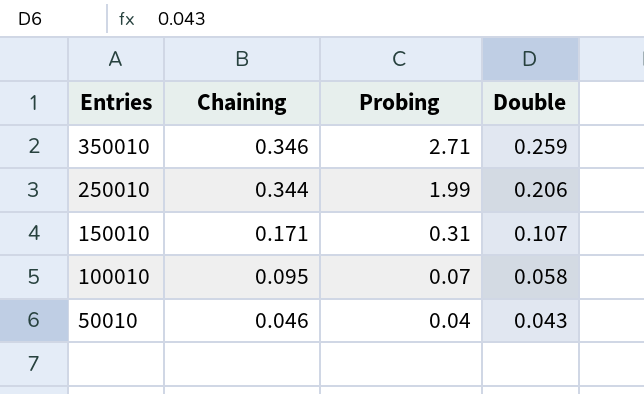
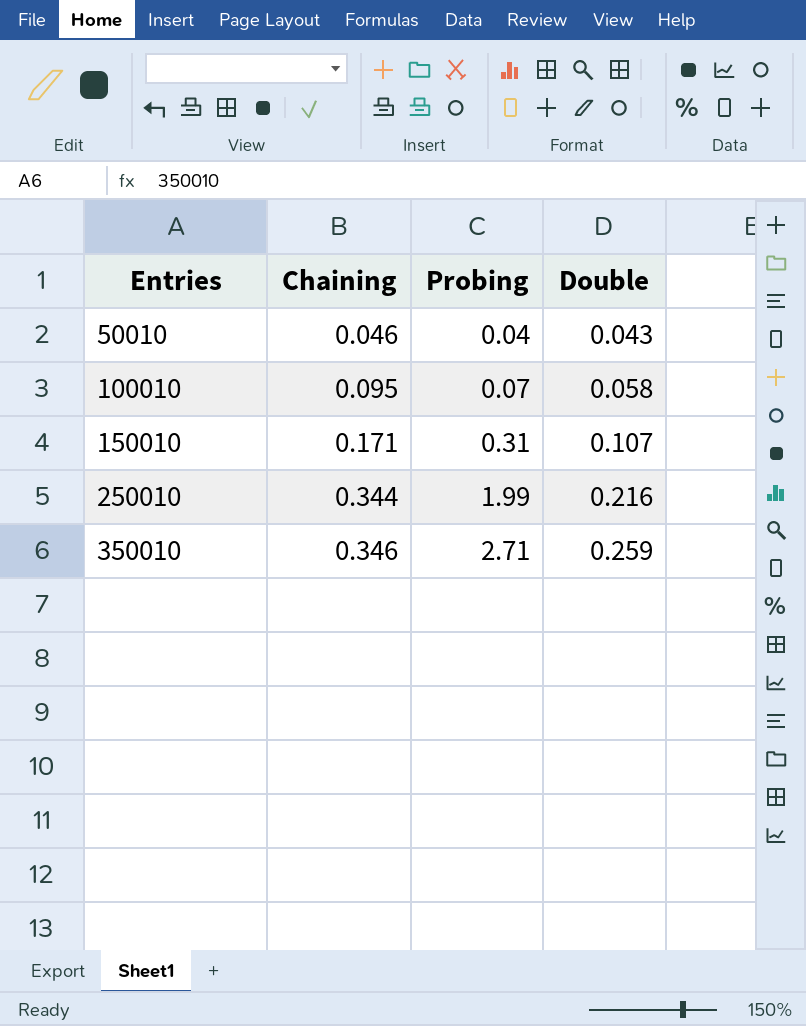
row order: Entries descending -> Entries ascending
250010 | Double: 0.206 -> 0.216

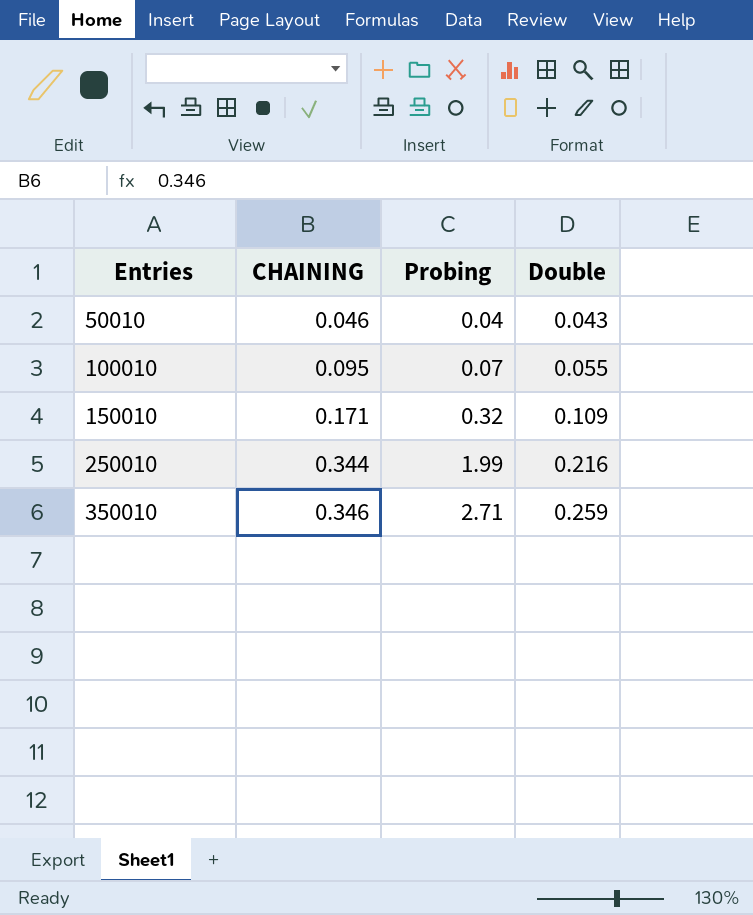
column name: Chaining -> CHAINING
100010 | Double: 0.058 -> 0.055
150010 | Probing: 0.31 -> 0.32
150010 | Double: 0.107 -> 0.109

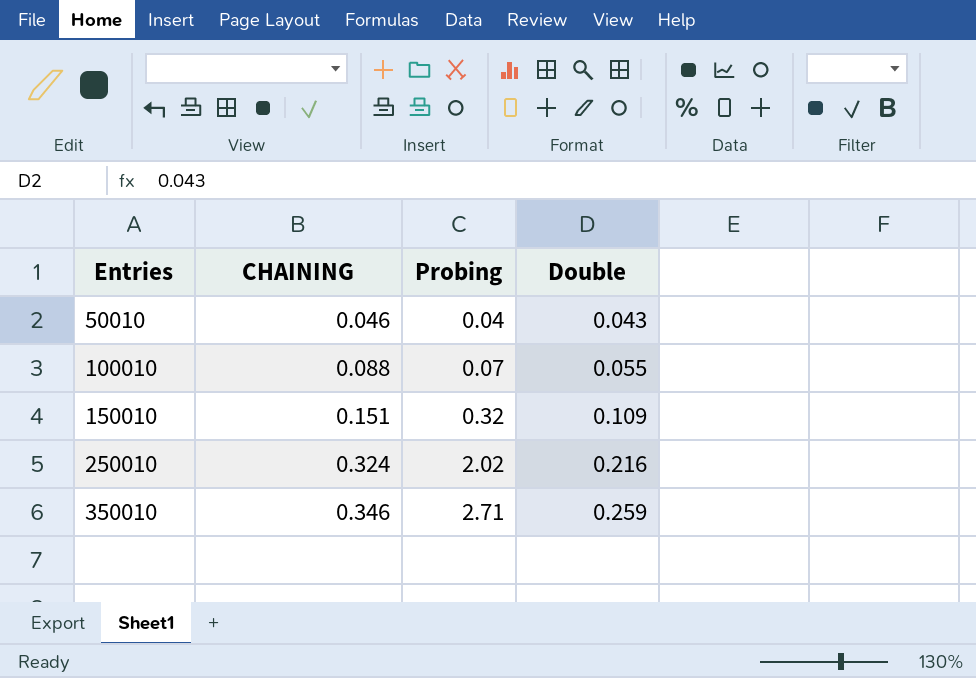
100010 | CHAINING: 0.095 -> 0.088
150010 | CHAINING: 0.171 -> 0.151
250010 | CHAINING: 0.344 -> 0.324
250010 | Probing: 1.99 -> 2.02

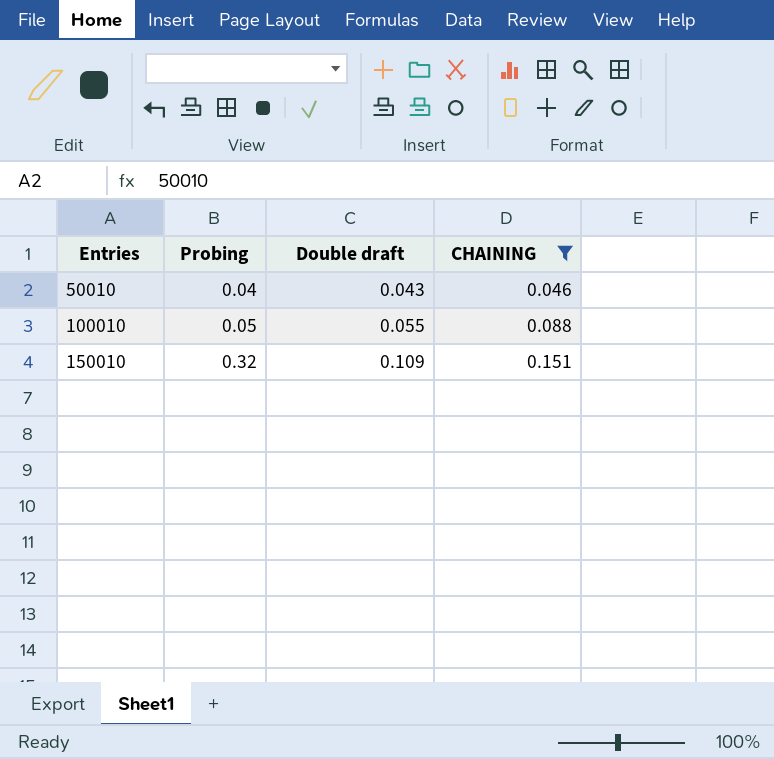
filter: none -> CHAINING <= 0.151
column name: Double -> Double draft
column CHAINING | position: 2 -> 4
100010 | Probing: 0.07 -> 0.05

